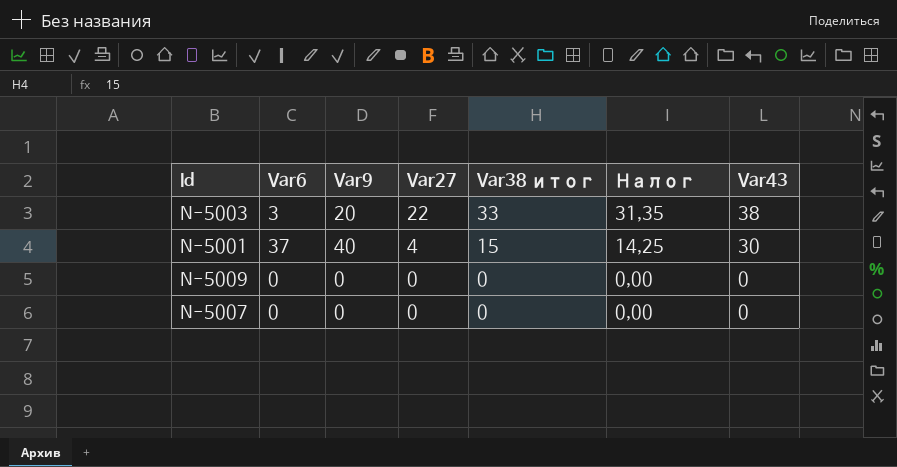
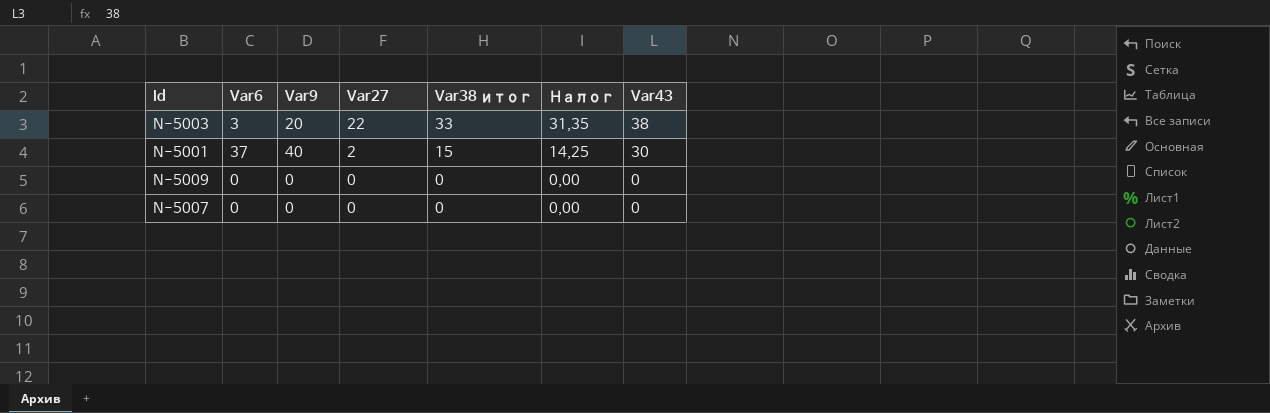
N-5001 | Var27: 4 -> 2

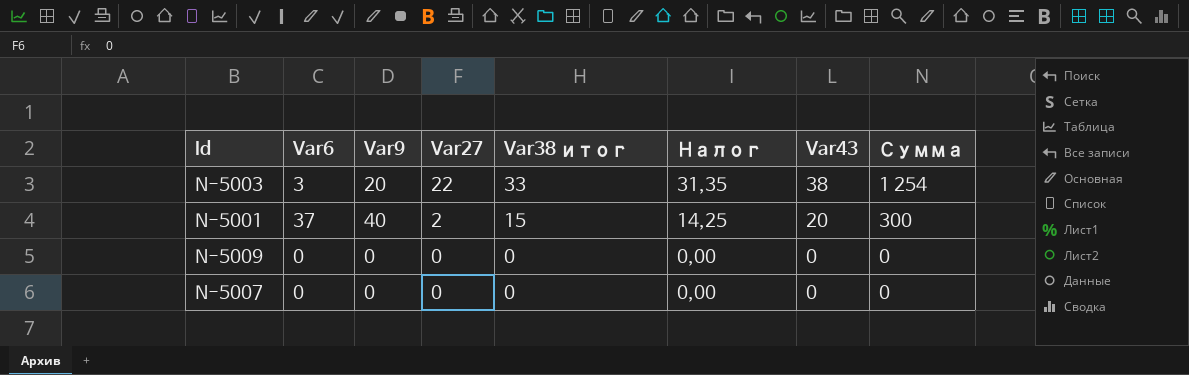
column Сумма | formula: none -> [Var38 итог] * [Var43]
N-5001 | Var43: 30 -> 20

